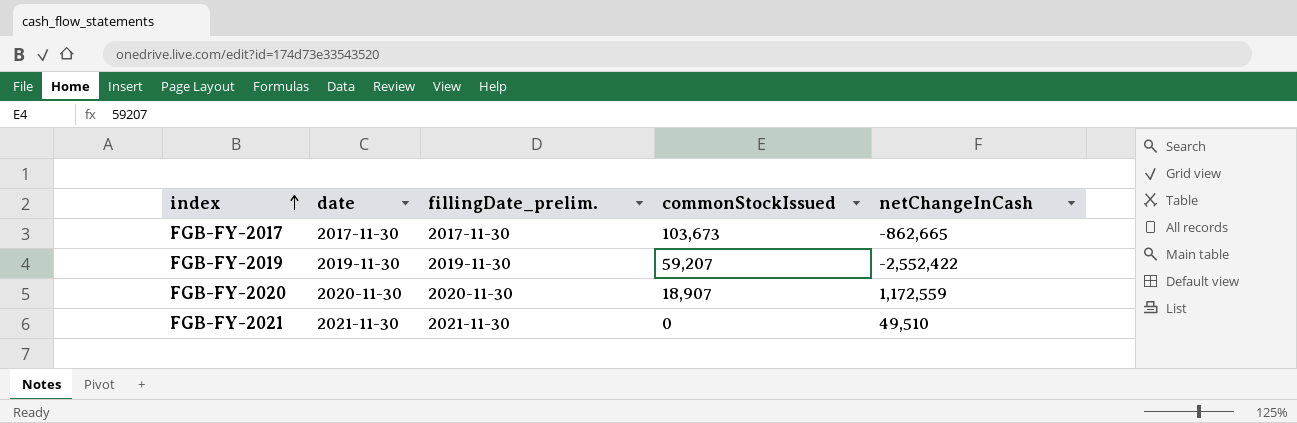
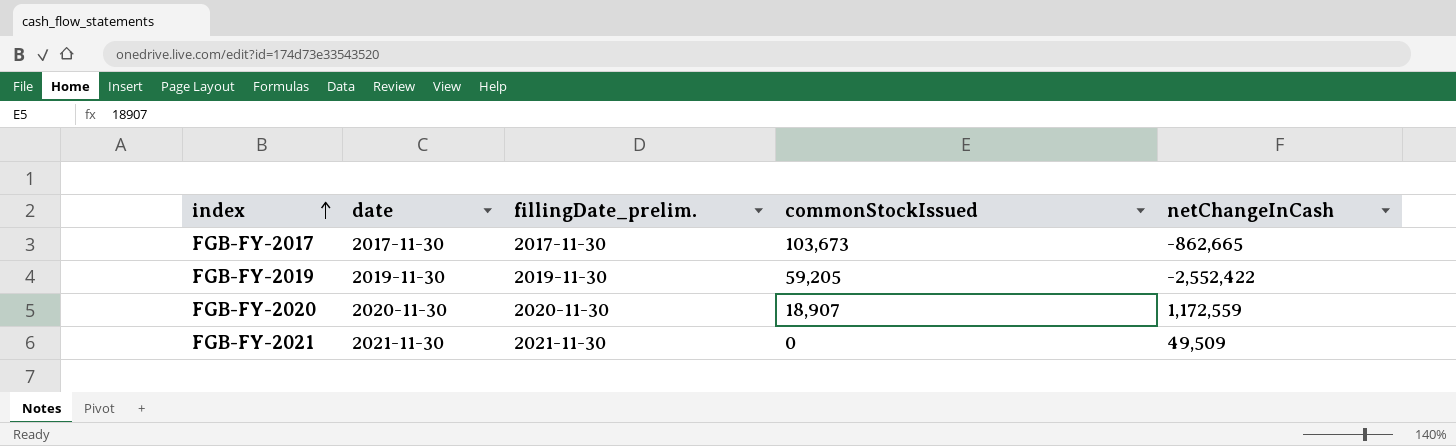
FGB-FY-2019 | commonStockIssued: 59,207 -> 59,205
FGB-FY-2021 | netChangeInCash: 49,510 -> 49,509

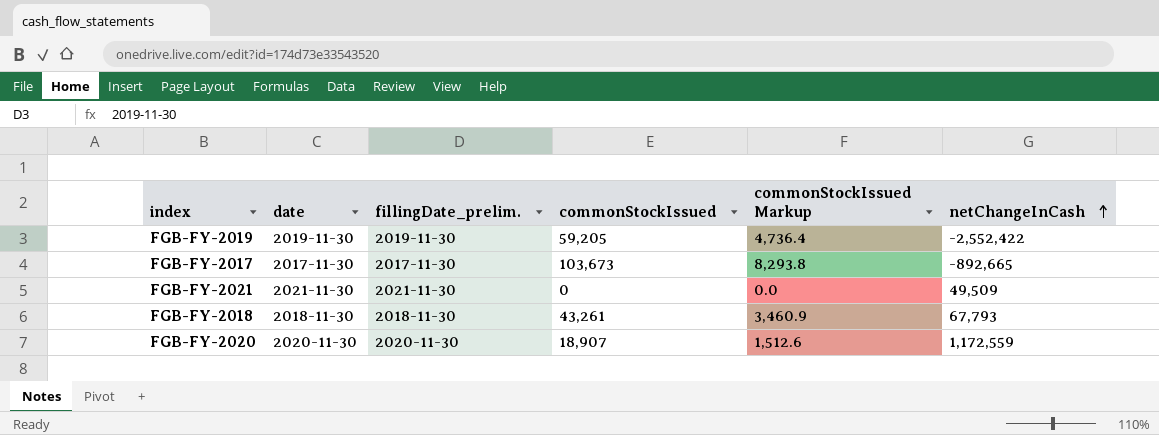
row order: index ascending -> netChangeInCash ascending
column commonStockIssued Markup | formula: none -> [commonStockIssued] * 0.08
FGB-FY-2017 | netChangeInCash: -862,665 -> -892,665
row FGB-FY-2018: none -> 2018-11-30 | 2018-11-30 | 43,261 | 3,460.9 | 67,793

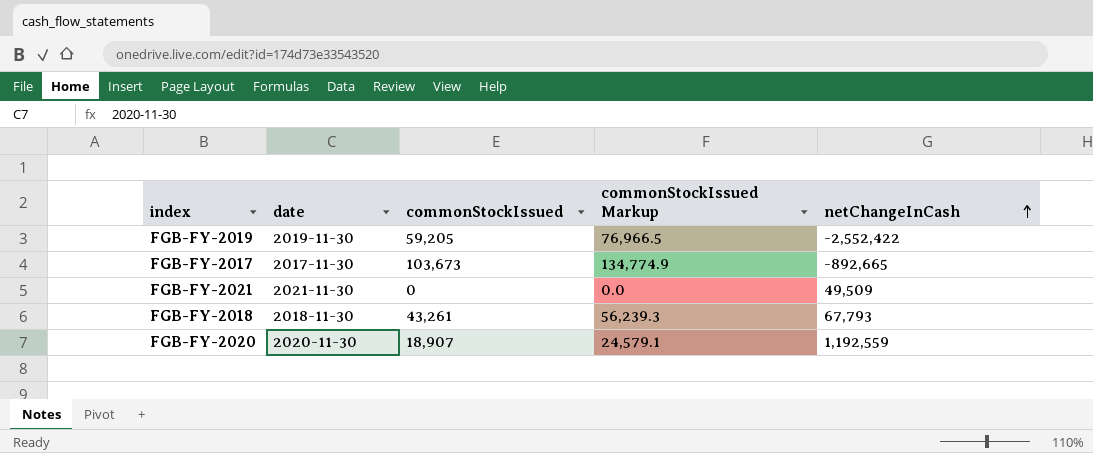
column fillingDate_prelim. | position: 3 -> none
column commonStockIssued Markup | formula: [commonStockIssued] * 0.08 -> [commonStockIssued] * 1.3
FGB-FY-2020 | netChangeInCash: 1,172,559 -> 1,192,559

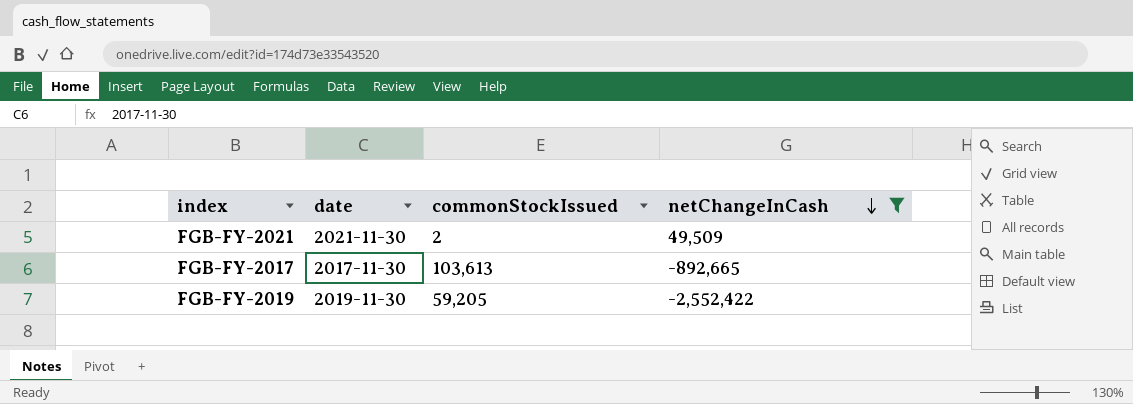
filter: none -> netChangeInCash <= 49,509
row order: netChangeInCash ascending -> netChangeInCash descending
column commonStockIssued Markup | formula: [commonStockIssued] * 1.3 -> none
FGB-FY-2021 | commonStockIssued: 0 -> 2
FGB-FY-2017 | commonStockIssued: 103,673 -> 103,613

